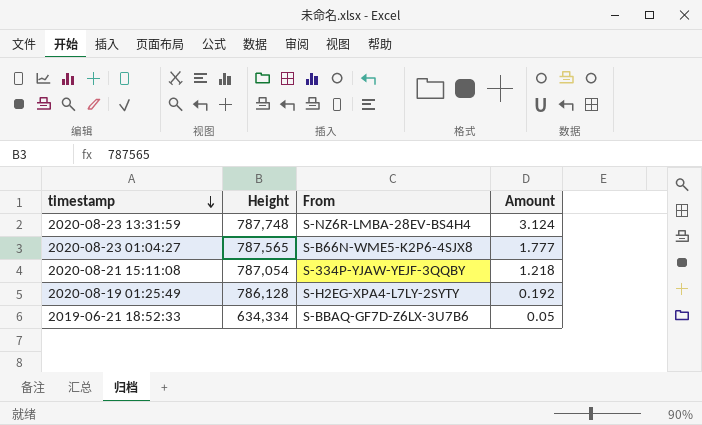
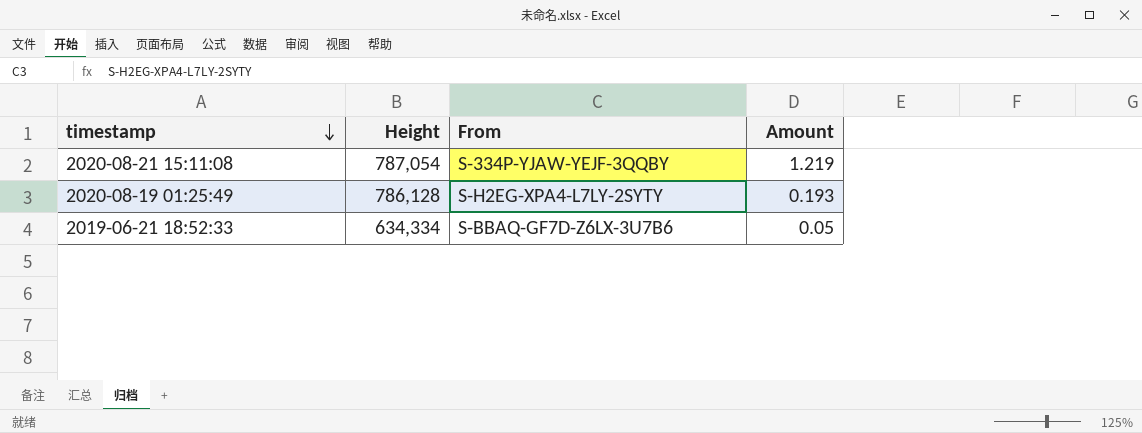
row 2020-08-23 13:31:59: 787,748 | S-NZ6R-LMBA-28EV-BS4H4 | 3.124 -> none
row 2020-08-23 01:04:27: 787,565 | S-B66N-WME5-K2P6-4SJX8 | 1.777 -> none
2020-08-21 15:11:08 | Amount: 1.218 -> 1.219
2020-08-19 01:25:49 | Amount: 0.192 -> 0.193

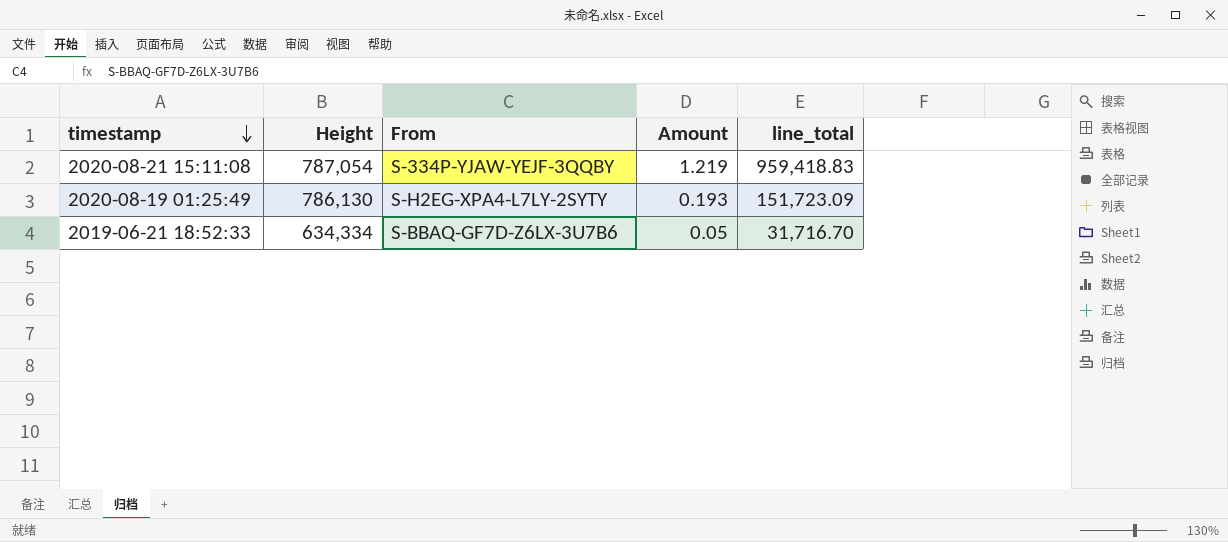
column line_total | formula: none -> [Height] * [Amount]
2020-08-19 01:25:49 | Height: 786,128 -> 786,130

